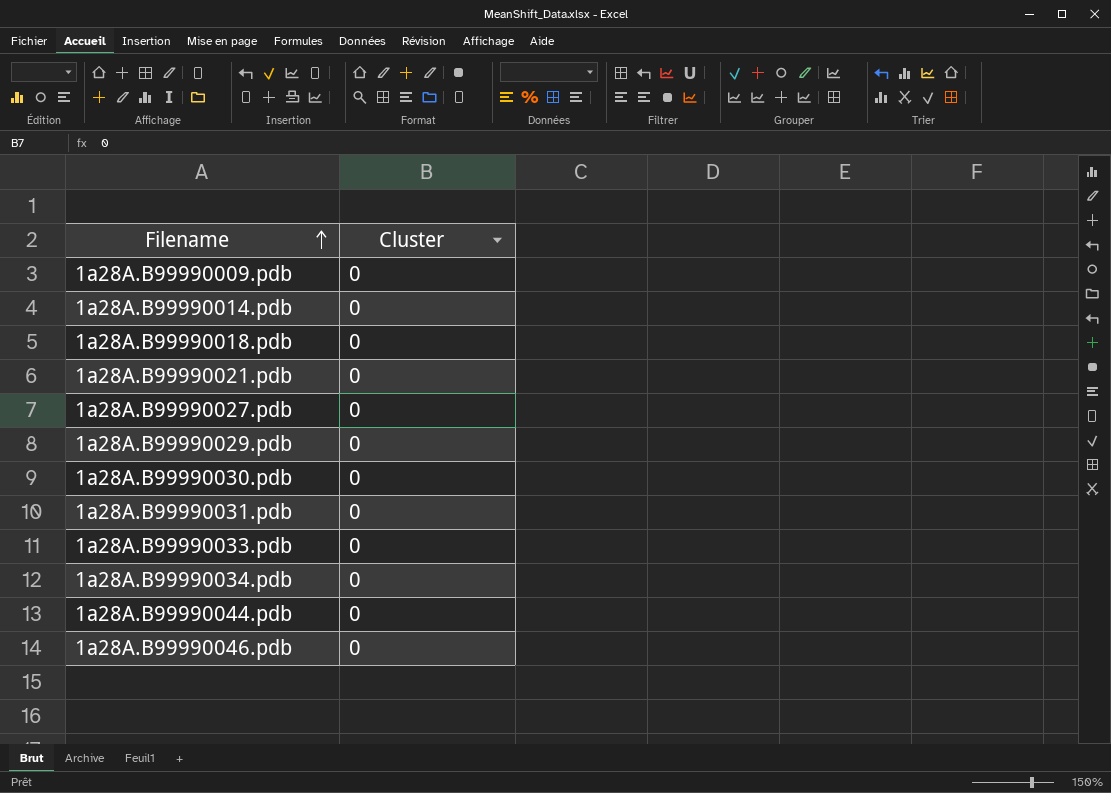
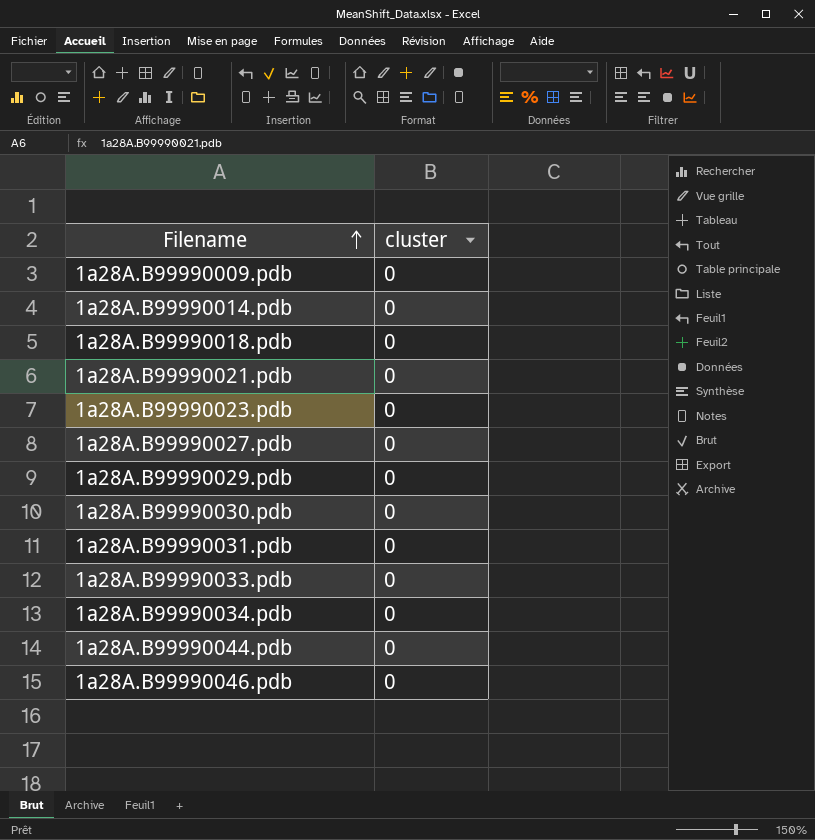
column name: Cluster -> cluster
row 1a28A.B99990023.pdb: none -> 0

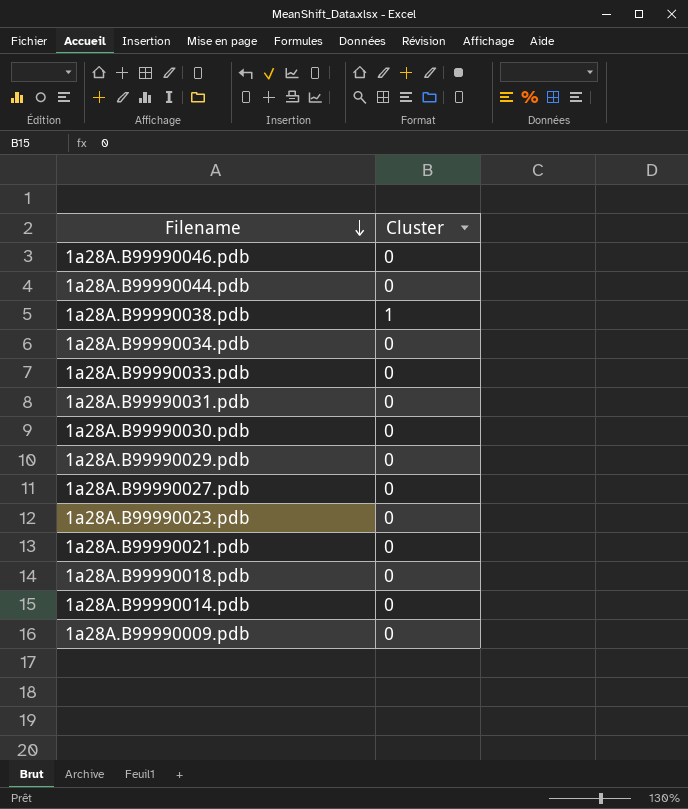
row order: Filename ascending -> Filename descending
column name: cluster -> Cluster
row 1a28A.B99990038.pdb: none -> 1

